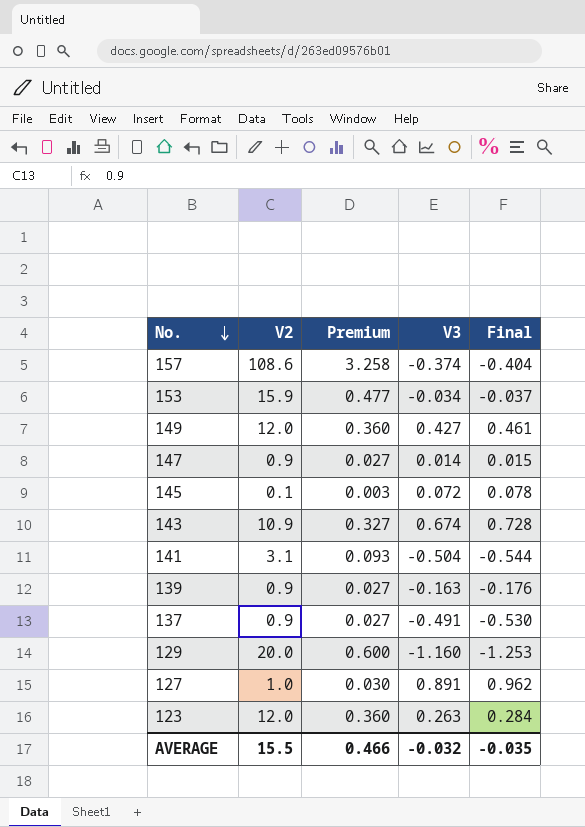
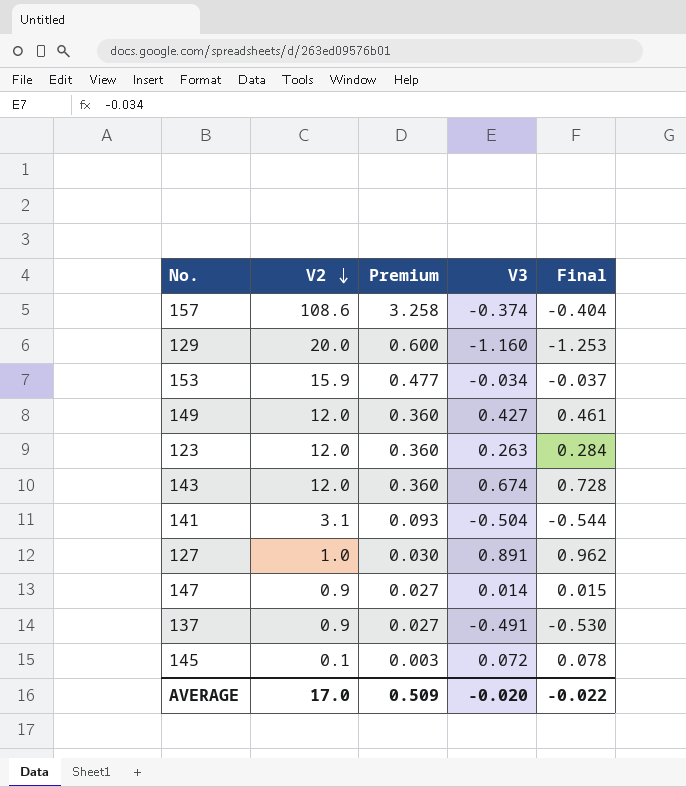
row order: No. descending -> V2 descending
row 139: 0.9 | 0.027 | -0.163 | -0.176 -> none
143 | V2: 10.9 -> 12.0
143 | Premium: 0.327 -> 0.360
AVERAGE | V2: 15.5 -> 17.0
AVERAGE | Premium: 0.466 -> 0.509
AVERAGE | V3: -0.032 -> -0.020
AVERAGE | Final: -0.035 -> -0.022

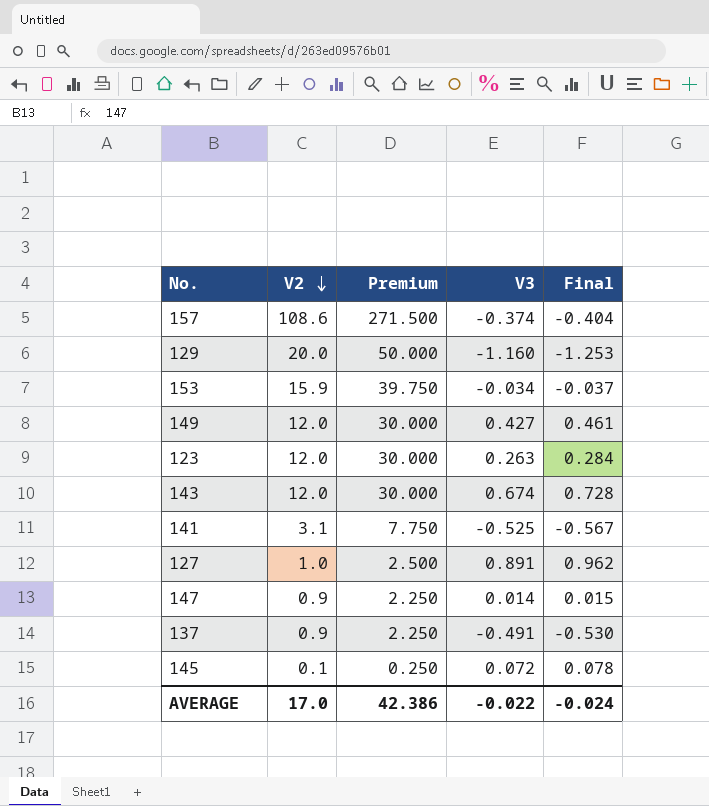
column Premium | formula: [V2] * 0.03 -> [V2] * 2.5
141 | V3: -0.504 -> -0.525
141 | Final: -0.544 -> -0.567
AVERAGE | Premium: 0.509 -> 42.386
AVERAGE | V3: -0.020 -> -0.022
AVERAGE | Final: -0.022 -> -0.024

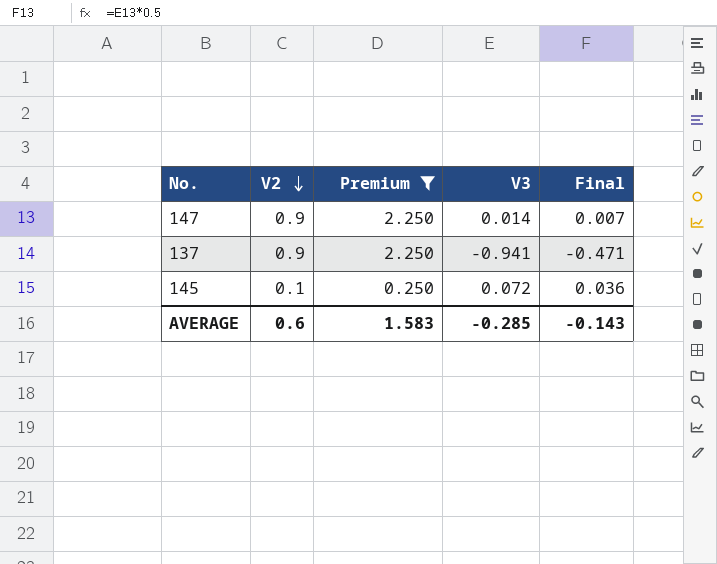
filter: none -> Premium <= 2.250
column Final | formula: [V3] * 1.08 -> [V3] * 0.5
137 | V3: -0.491 -> -0.941
AVERAGE | V2: 17.0 -> 0.6
AVERAGE | Premium: 42.386 -> 1.583
AVERAGE | V3: -0.022 -> -0.285
AVERAGE | Final: -0.024 -> -0.143

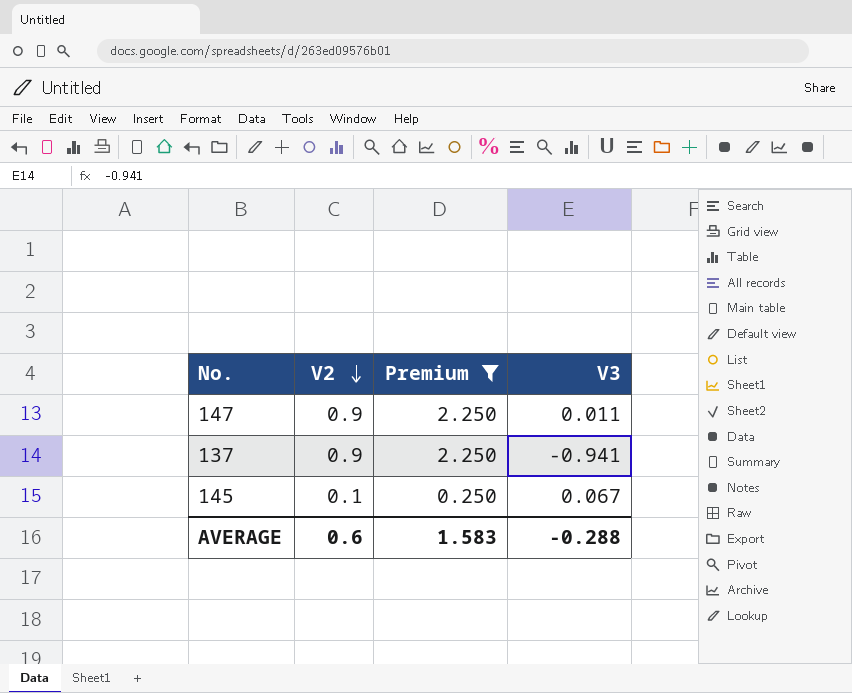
column Final | formula: [V3] * 0.5 -> none
147 | V3: 0.014 -> 0.011
145 | V3: 0.072 -> 0.067
AVERAGE | V3: -0.285 -> -0.288

